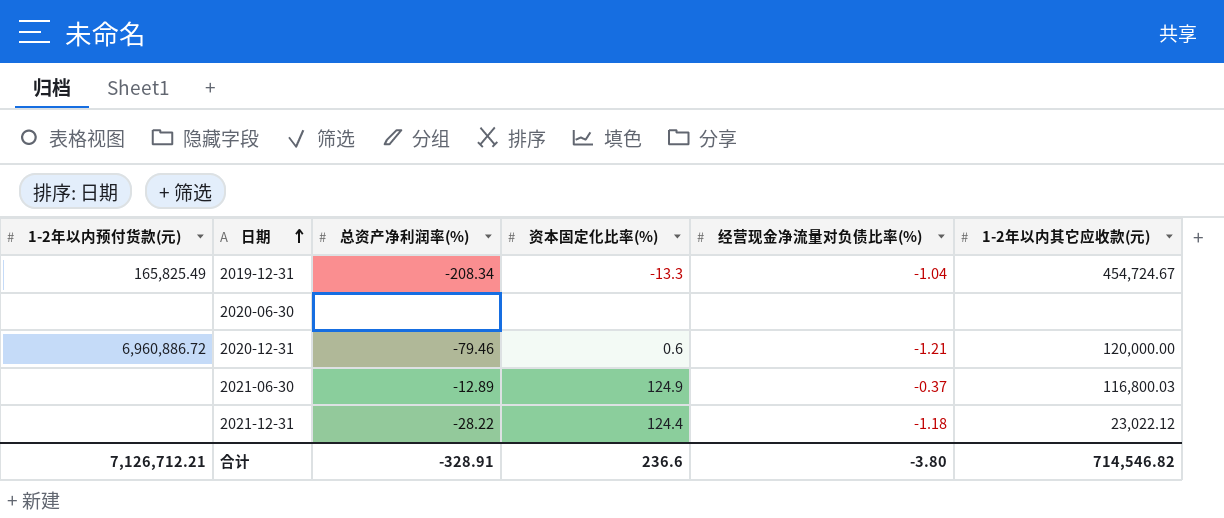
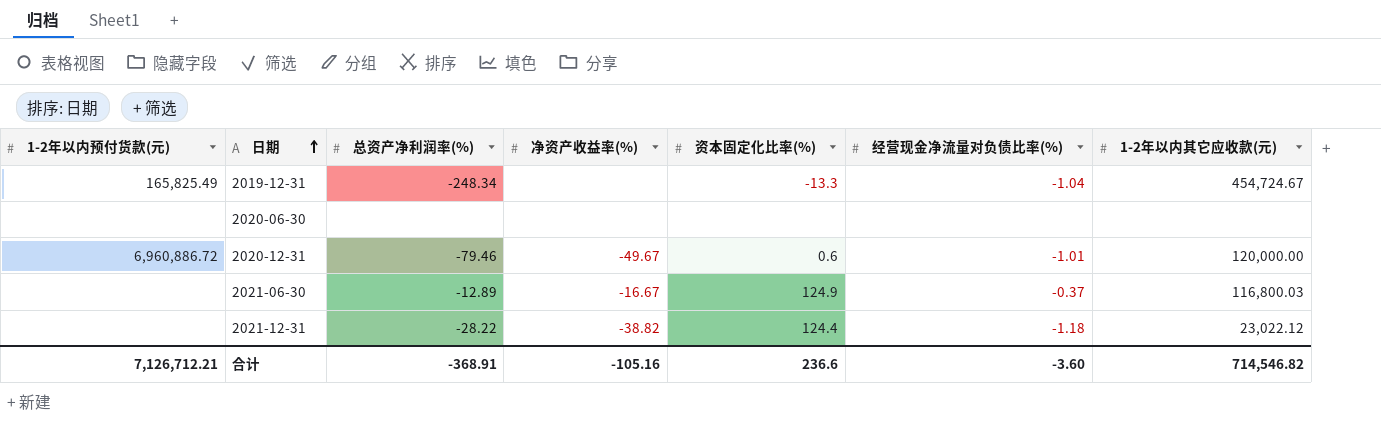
column 净资产收益率(%) | position: none -> 4
2019-12-31 | 总资产净利润率(%): -208.34 -> -248.34
2020-12-31 | 经营现金净流量对负债比率(%): -1.21 -> -1.01
合计 | 总资产净利润率(%): -328.91 -> -368.91
合计 | 经营现金净流量对负债比率(%): -3.80 -> -3.60

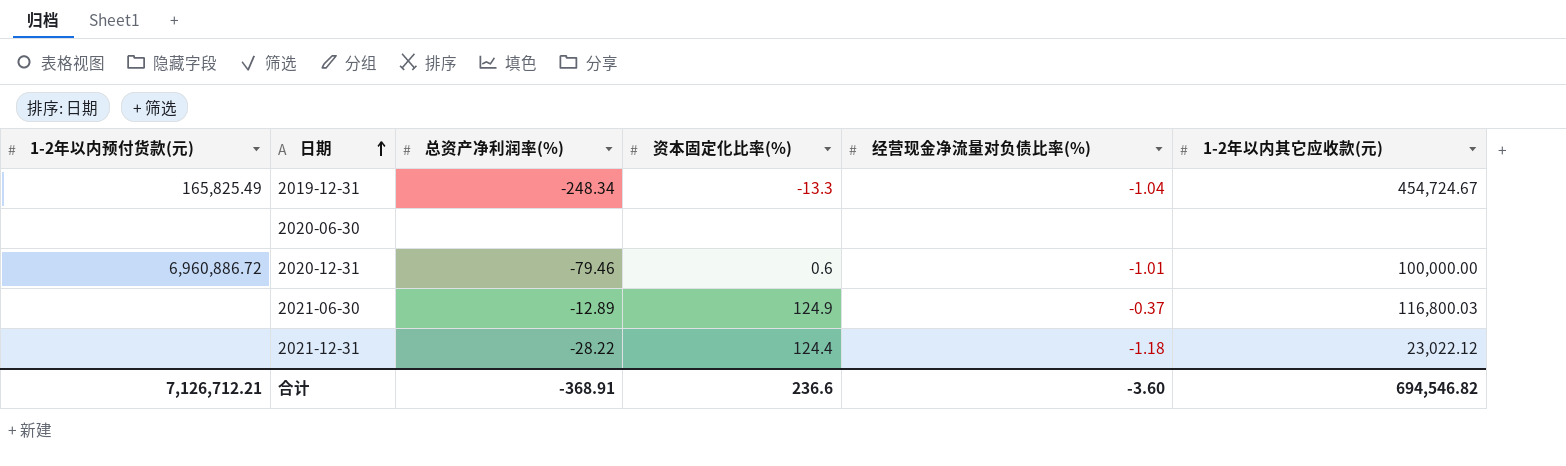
column 净资产收益率(%) | position: 4 -> none
2020-12-31 | 1-2年以内其它应收款(元): 120,000.00 -> 100,000.00
合计 | 1-2年以内其它应收款(元): 714,546.82 -> 694,546.82

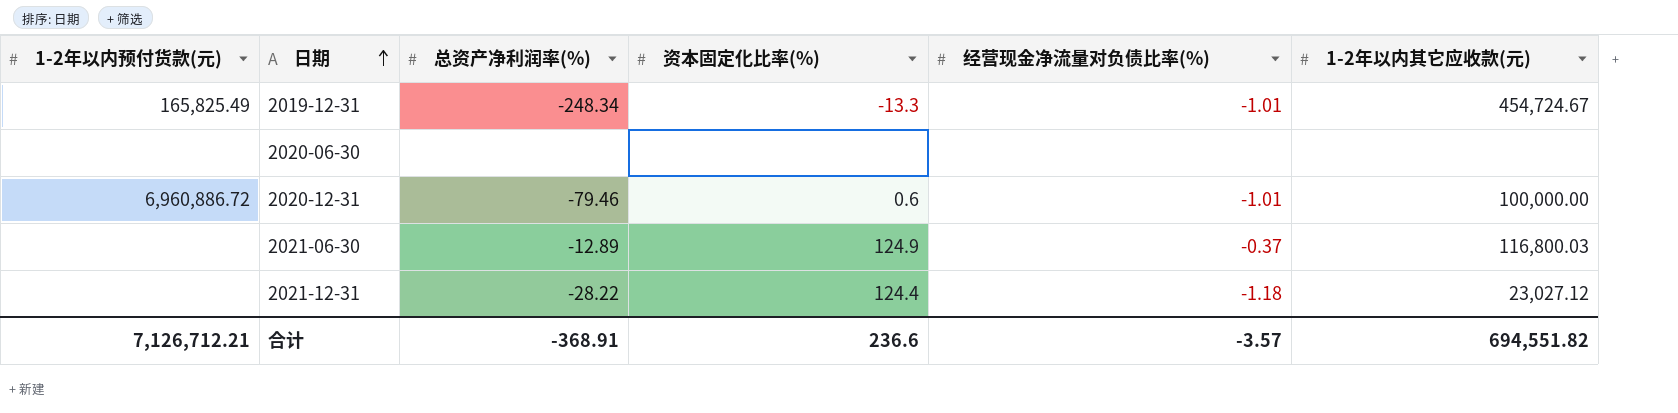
2019-12-31 | 经营现金净流量对负债比率(%): -1.04 -> -1.01
2021-12-31 | 1-2年以内其它应收款(元): 23,022.12 -> 23,027.12
合计 | 经营现金净流量对负债比率(%): -3.60 -> -3.57
合计 | 1-2年以内其它应收款(元): 694,546.82 -> 694,551.82

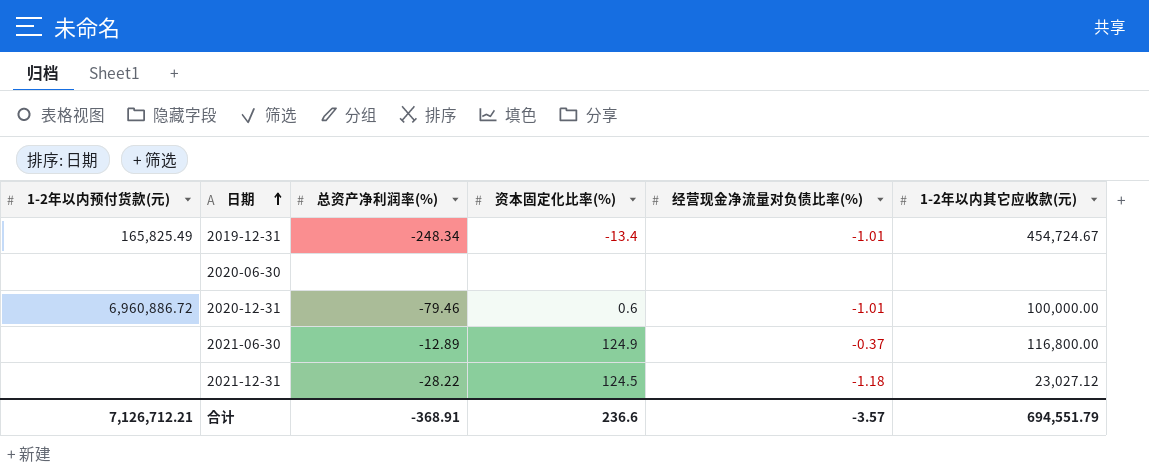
2019-12-31 | 资本固定化比率(%): -13.3 -> -13.4
2021-06-30 | 1-2年以内其它应收款(元): 116,800.03 -> 116,800.00
2021-12-31 | 资本固定化比率(%): 124.4 -> 124.5
合计 | 1-2年以内其它应收款(元): 694,551.82 -> 694,551.79

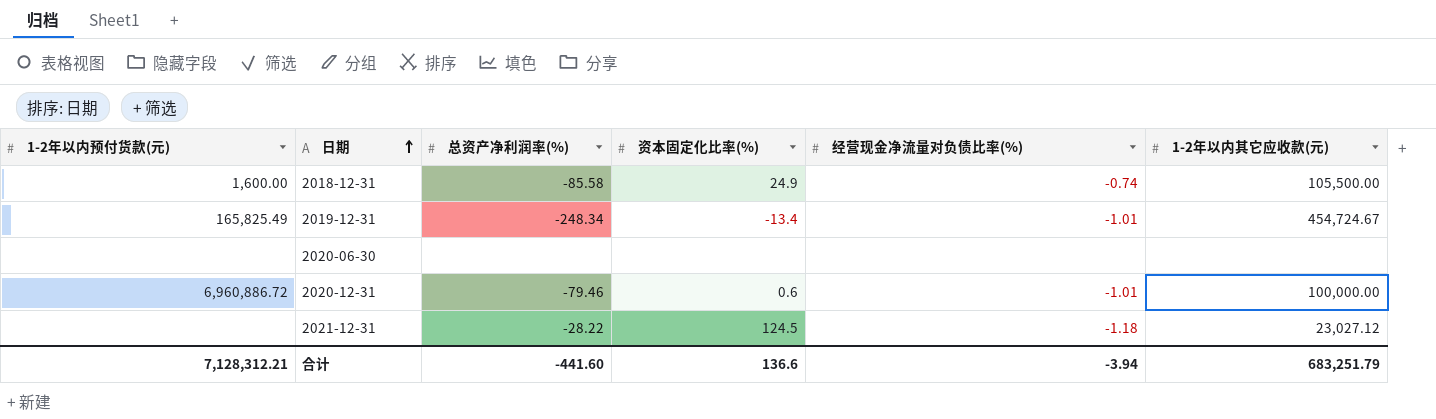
row 2021-06-30: none | -12.89 | 124.9 | -0.37 | 116,800.00 -> none
row 2018-12-31: none -> 1,600.00 | -85.58 | 24.9 | -0.74 | 105,500.00
合计 | 1-2年以内预付货款(元): 7,126,712.21 -> 7,128,312.21
合计 | 总资产净利润率(%): -368.91 -> -441.60
合计 | 资本固定化比率(%): 236.6 -> 136.6
合计 | 经营现金净流量对负债比率(%): -3.57 -> -3.94
合计 | 1-2年以内其它应收款(元): 694,551.79 -> 683,251.79

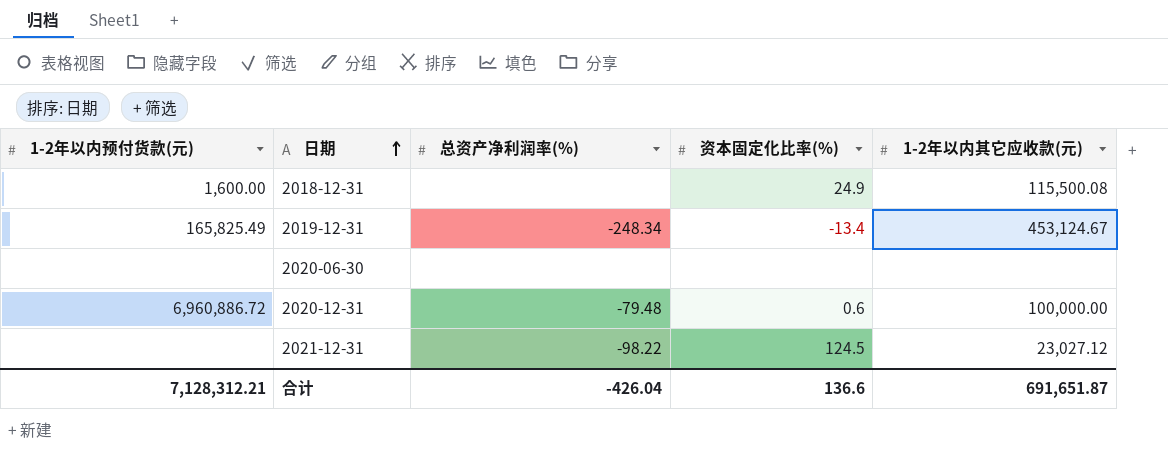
column 经营现金净流量对负债比率(%) | position: 5 -> none
2018-12-31 | 总资产净利润率(%): -85.58 -> none
2018-12-31 | 1-2年以内其它应收款(元): 105,500.00 -> 115,500.08
2019-12-31 | 1-2年以内其它应收款(元): 454,724.67 -> 453,124.67
2020-12-31 | 总资产净利润率(%): -79.46 -> -79.48
2021-12-31 | 总资产净利润率(%): -28.22 -> -98.22
合计 | 总资产净利润率(%): -441.60 -> -426.04
合计 | 1-2年以内其它应收款(元): 683,251.79 -> 691,651.87

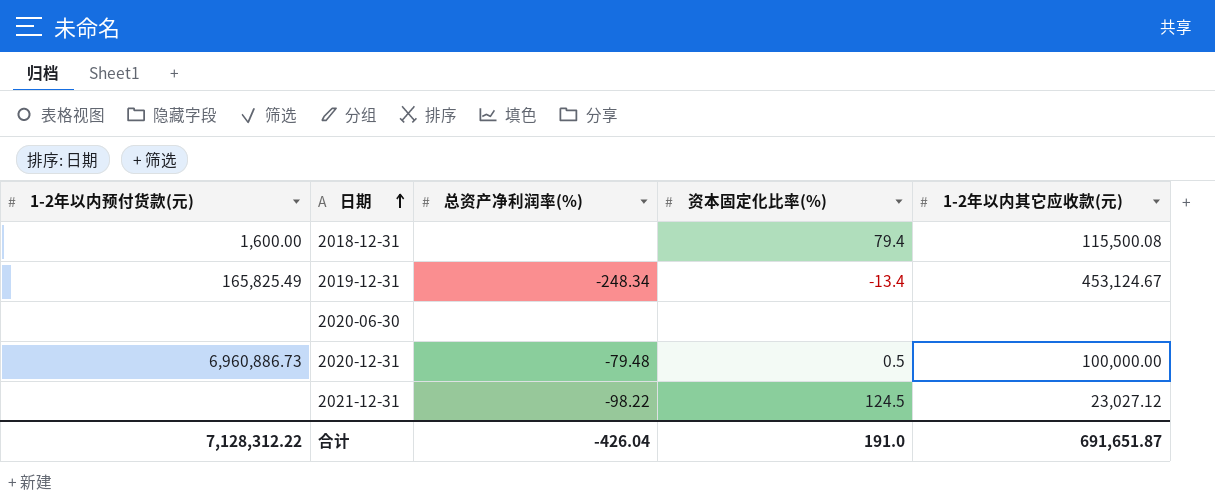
2018-12-31 | 资本固定化比率(%): 24.9 -> 79.4
2020-12-31 | 1-2年以内预付货款(元): 6,960,886.72 -> 6,960,886.73
2020-12-31 | 资本固定化比率(%): 0.6 -> 0.5
合计 | 1-2年以内预付货款(元): 7,128,312.21 -> 7,128,312.22
合计 | 资本固定化比率(%): 136.6 -> 191.0

